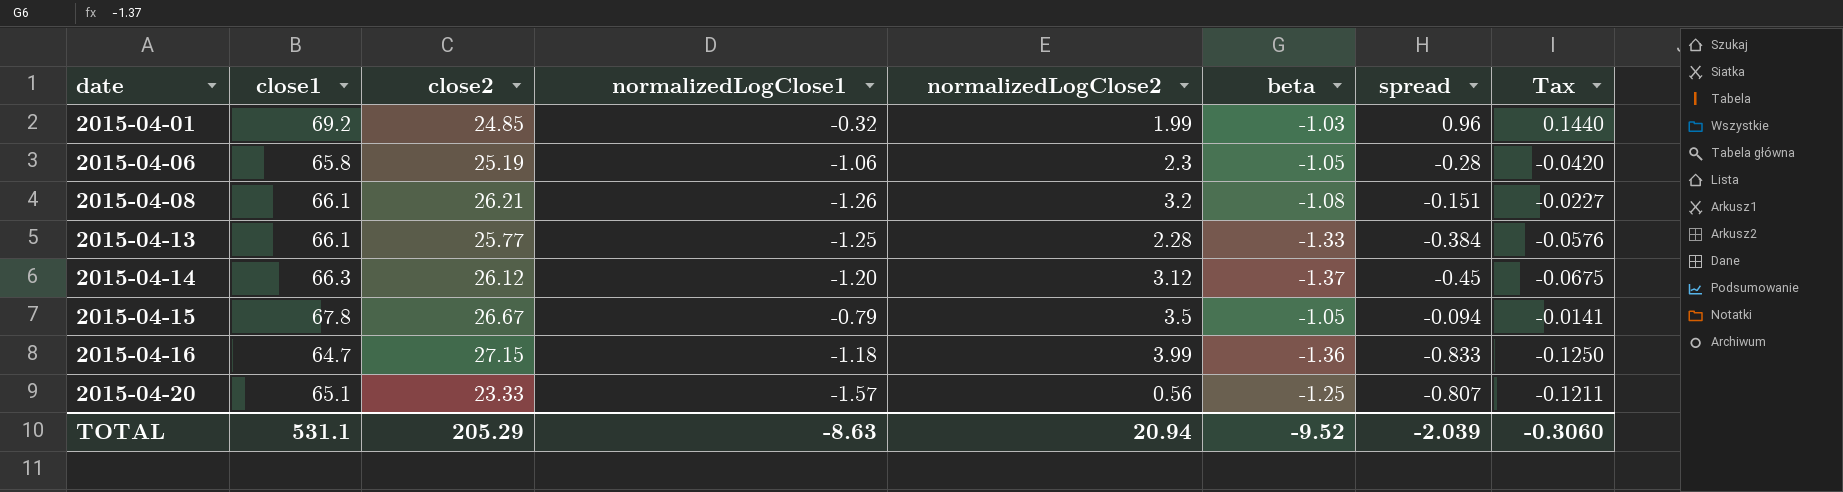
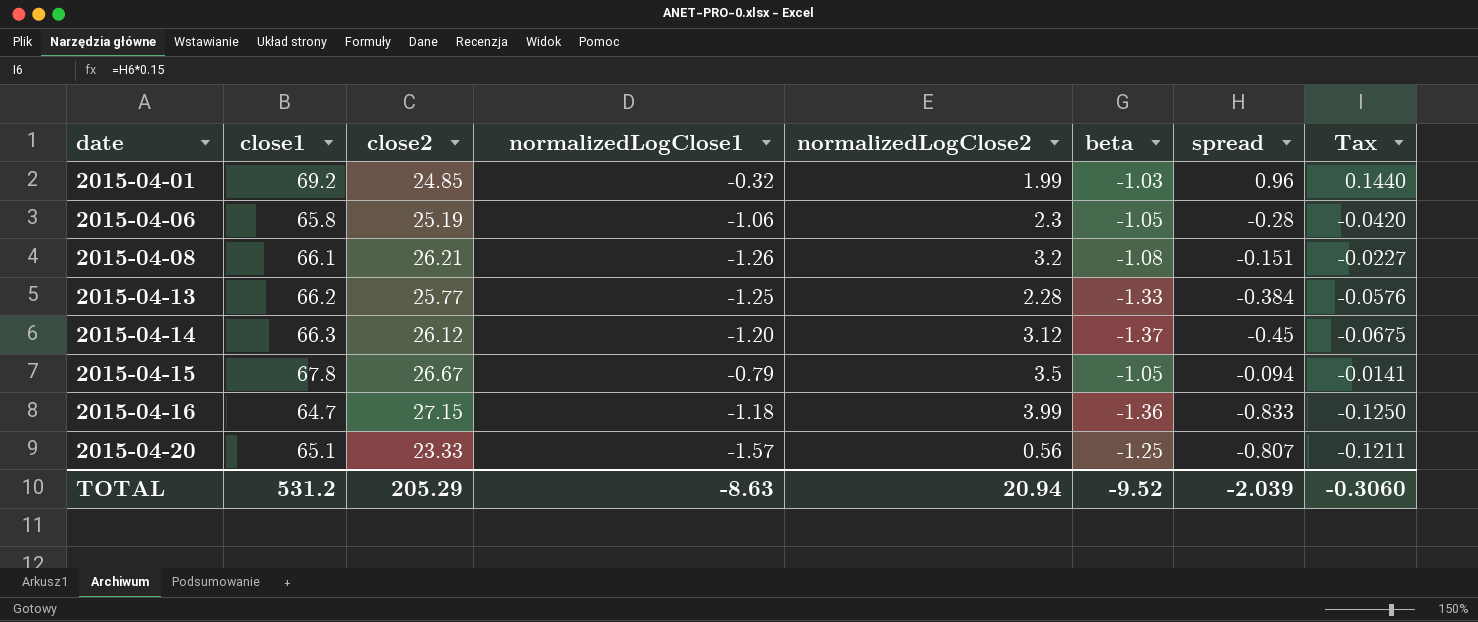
2015-04-13 | close1: 66.1 -> 66.2
TOTAL | close1: 531.1 -> 531.2

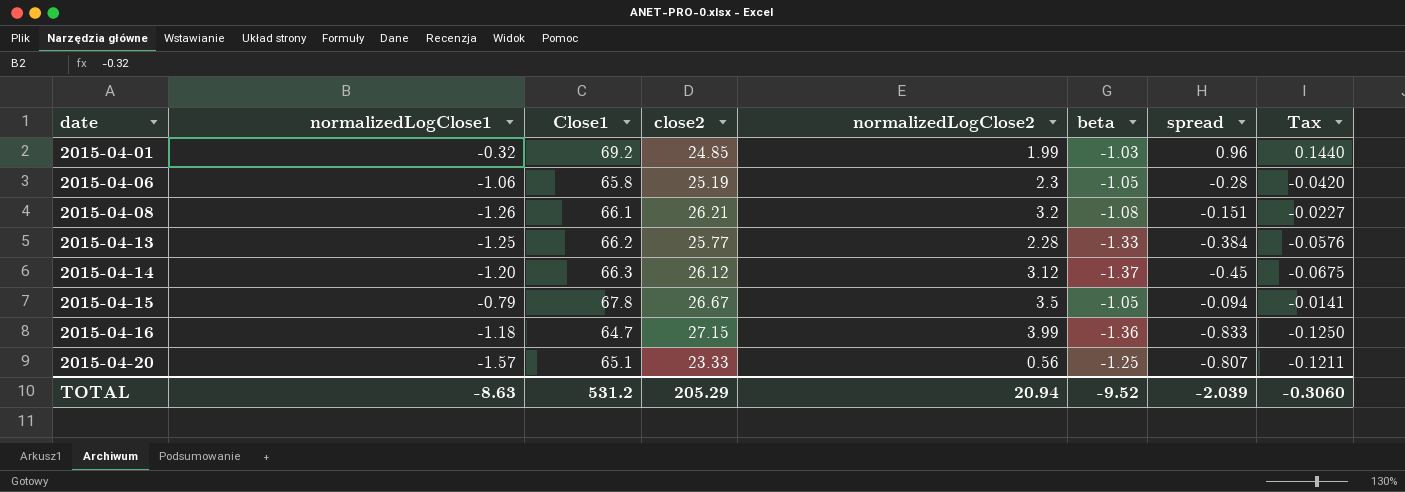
column normalizedLogClose1 | position: 4 -> 2
column name: close1 -> Close1

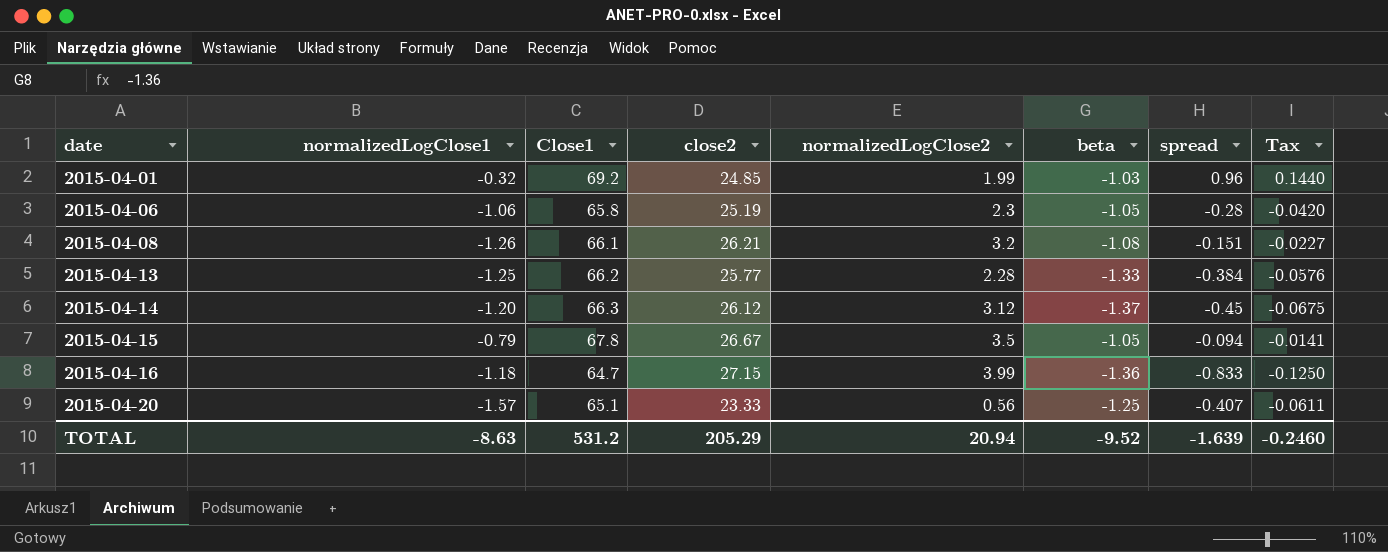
2015-04-20 | spread: -0.807 -> -0.407
2015-04-20 | Tax: -0.1211 -> -0.0611
TOTAL | spread: -2.039 -> -1.639
TOTAL | Tax: -0.3060 -> -0.2460

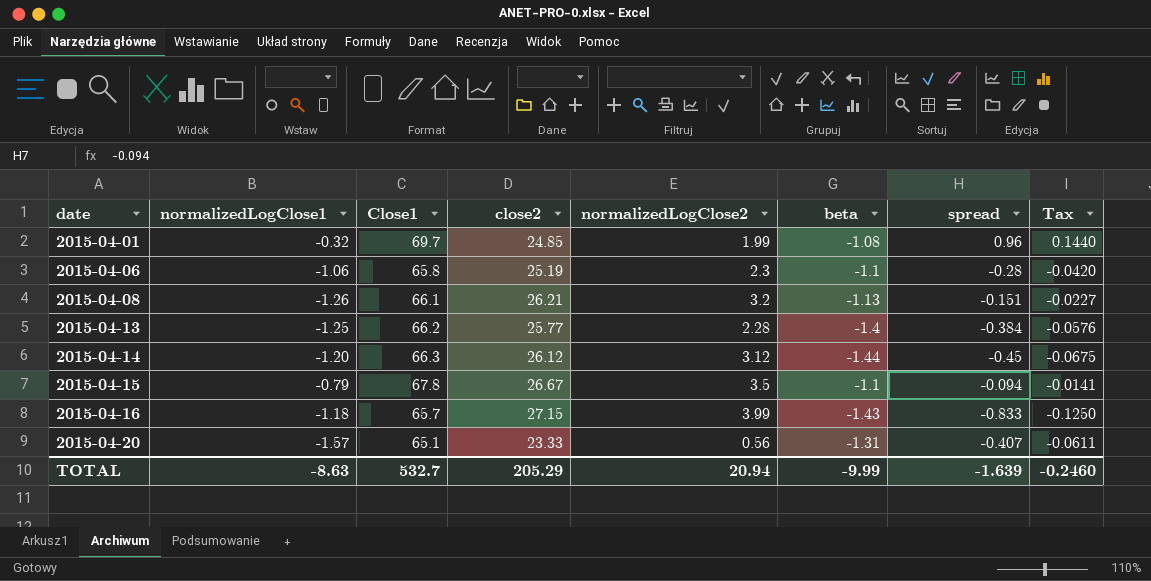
2015-04-01 | Close1: 69.2 -> 69.7
2015-04-01 | beta: -1.03 -> -1.08
2015-04-06 | beta: -1.05 -> -1.1
2015-04-08 | beta: -1.08 -> -1.13
2015-04-13 | beta: -1.33 -> -1.4
2015-04-14 | beta: -1.37 -> -1.44
2015-04-15 | beta: -1.05 -> -1.1
2015-04-16 | Close1: 64.7 -> 65.7
2015-04-16 | beta: -1.36 -> -1.43
2015-04-20 | beta: -1.25 -> -1.31
TOTAL | Close1: 531.2 -> 532.7
TOTAL | beta: -9.52 -> -9.99

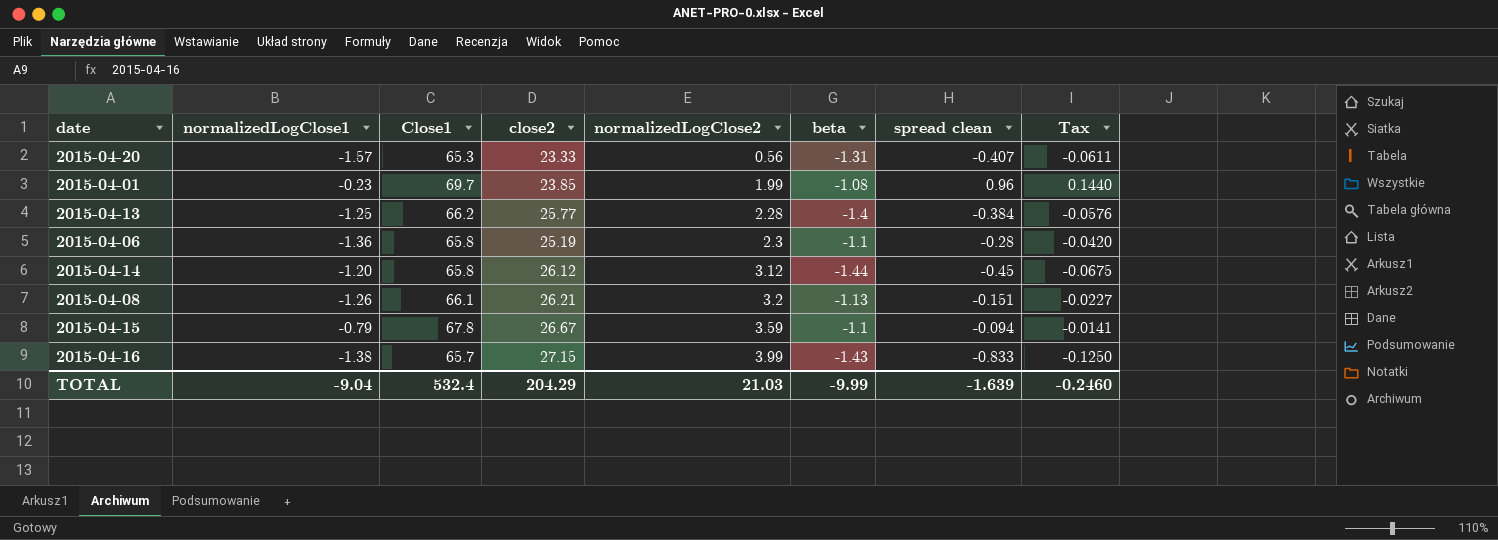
row order: date ascending -> normalizedLogClose2 ascending
column name: spread -> spread clean
2015-04-20 | Close1: 65.1 -> 65.3
2015-04-01 | normalizedLogClose1: -0.32 -> -0.23
2015-04-01 | close2: 24.85 -> 23.85
2015-04-06 | normalizedLogClose1: -1.06 -> -1.36
2015-04-14 | Close1: 66.3 -> 65.8
2015-04-15 | normalizedLogClose2: 3.5 -> 3.59
2015-04-16 | normalizedLogClose1: -1.18 -> -1.38
TOTAL | normalizedLogClose1: -8.63 -> -9.04
TOTAL | Close1: 532.7 -> 532.4
TOTAL | close2: 205.29 -> 204.29
TOTAL | normalizedLogClose2: 20.94 -> 21.03

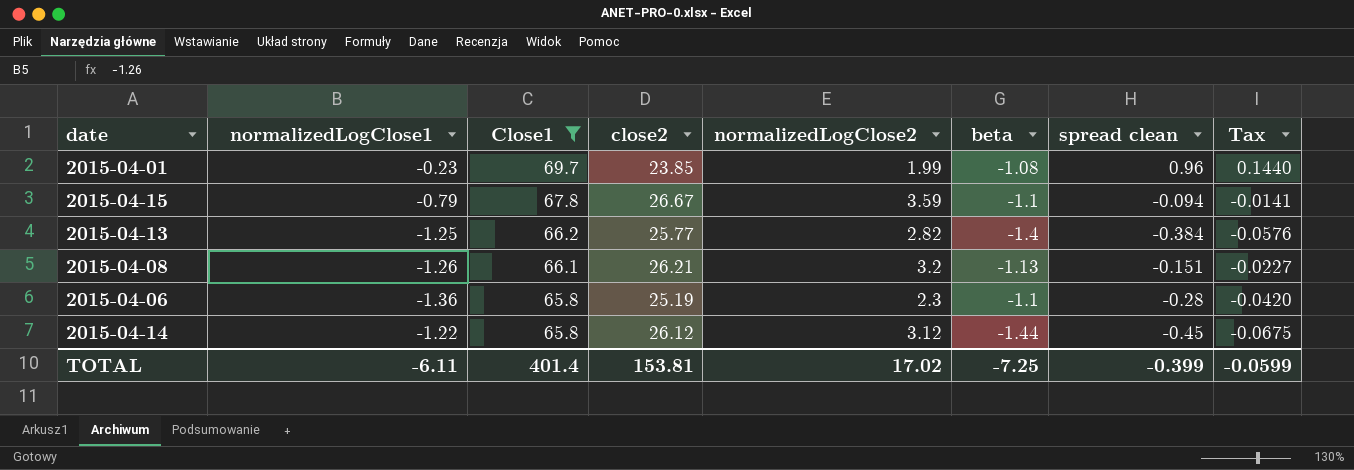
filter: none -> Close1 >= 65.8
row order: normalizedLogClose2 ascending -> Close1 descending
2015-04-13 | normalizedLogClose2: 2.28 -> 2.82
2015-04-14 | normalizedLogClose1: -1.20 -> -1.22
TOTAL | normalizedLogClose1: -9.04 -> -6.11
TOTAL | Close1: 532.4 -> 401.4
TOTAL | close2: 204.29 -> 153.81
TOTAL | normalizedLogClose2: 21.03 -> 17.02
TOTAL | beta: -9.99 -> -7.25
TOTAL | spread clean: -1.639 -> -0.399
TOTAL | Tax: -0.2460 -> -0.0599

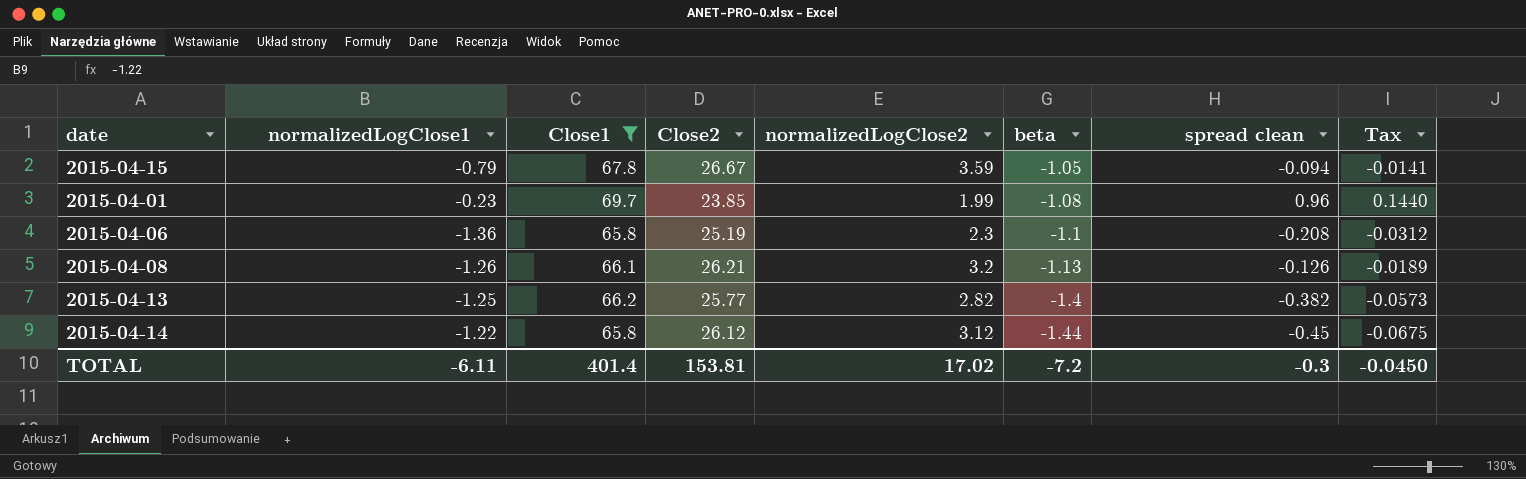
row order: Close1 descending -> beta descending
column name: close2 -> Close2
2015-04-15 | beta: -1.1 -> -1.05
2015-04-06 | spread clean: -0.28 -> -0.208
2015-04-06 | Tax: -0.0420 -> -0.0312
2015-04-08 | spread clean: -0.151 -> -0.126
2015-04-08 | Tax: -0.0227 -> -0.0189
2015-04-13 | spread clean: -0.384 -> -0.382
2015-04-13 | Tax: -0.0576 -> -0.0573
TOTAL | beta: -7.25 -> -7.2
TOTAL | spread clean: -0.399 -> -0.3
TOTAL | Tax: -0.0599 -> -0.0450

